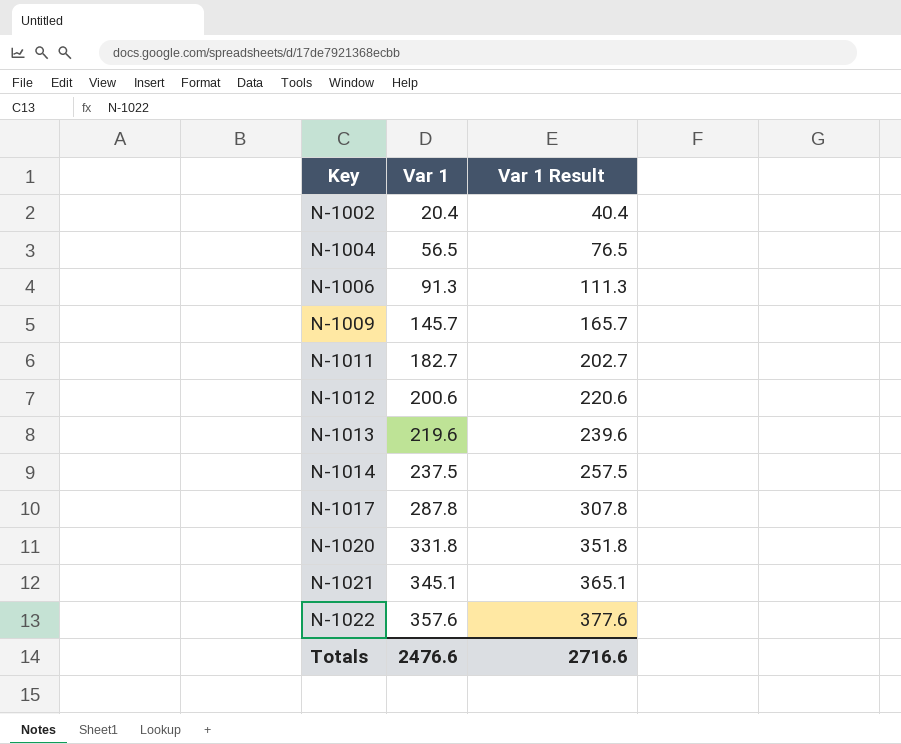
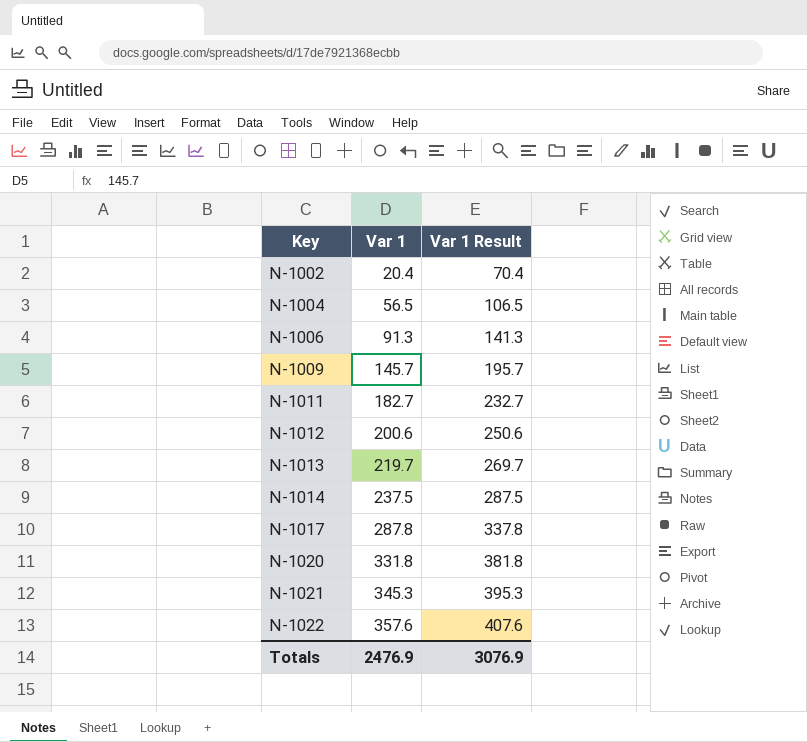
column Var 1 Result | formula: [Var 1] + 20 -> [Var 1] + 50
N-1013 | Var 1: 219.6 -> 219.7
N-1021 | Var 1: 345.1 -> 345.3
Totals | Var 1: 2476.6 -> 2476.9
Totals | Var 1 Result: 2716.6 -> 3076.9

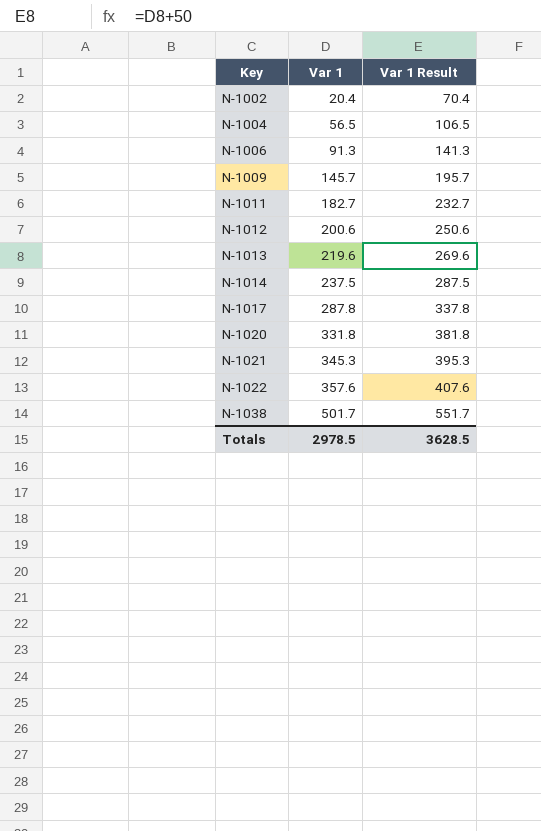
N-1013 | Var 1: 219.7 -> 219.6
N-1013 | Var 1 Result: 269.7 -> 269.6
row N-1038: none -> 501.7 | 551.7
Totals | Var 1: 2476.9 -> 2978.5
Totals | Var 1 Result: 3076.9 -> 3628.5

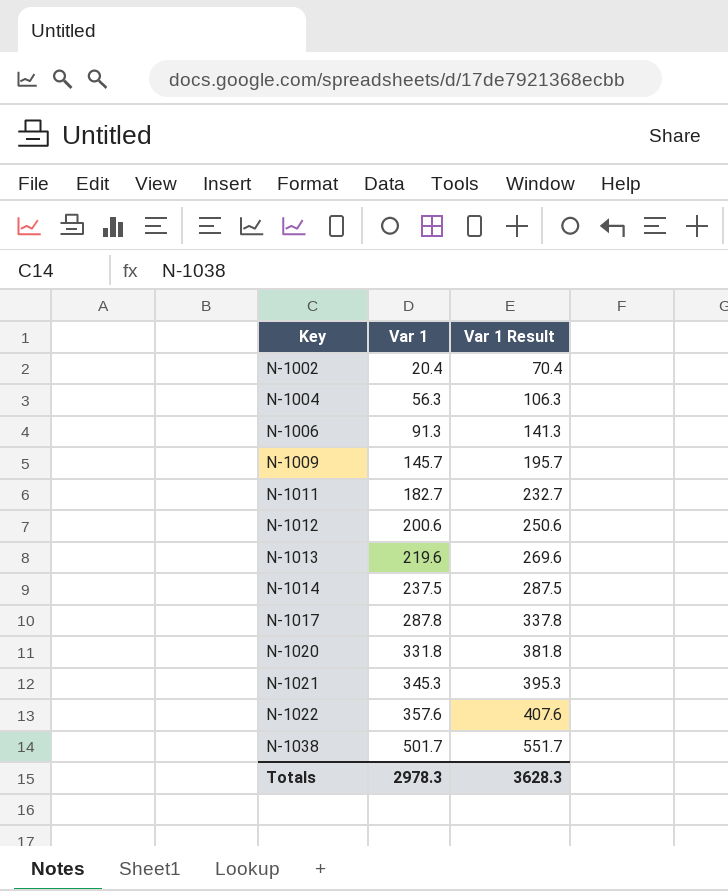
N-1004 | Var 1: 56.5 -> 56.3
N-1004 | Var 1 Result: 106.5 -> 106.3
Totals | Var 1: 2978.5 -> 2978.3
Totals | Var 1 Result: 3628.5 -> 3628.3

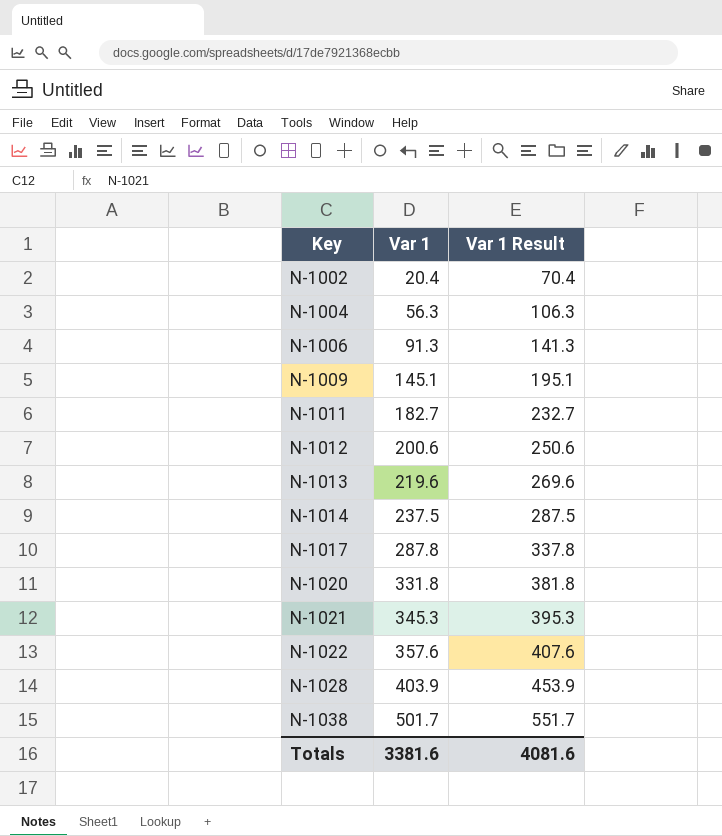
N-1009 | Var 1: 145.7 -> 145.1
N-1009 | Var 1 Result: 195.7 -> 195.1
row N-1028: none -> 403.9 | 453.9
Totals | Var 1: 2978.3 -> 3381.6
Totals | Var 1 Result: 3628.3 -> 4081.6

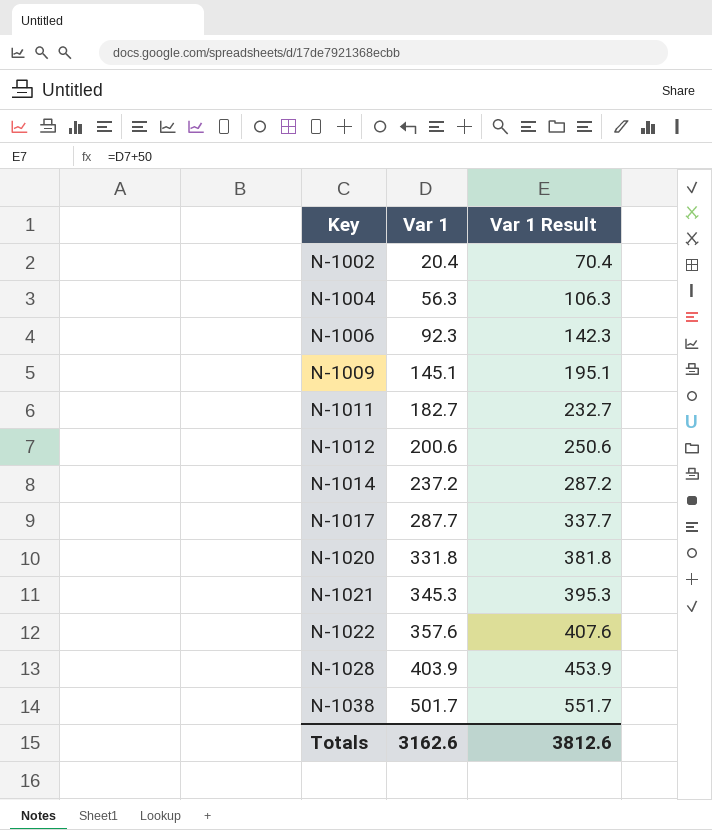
row N-1013: 219.6 | 269.6 -> none
N-1006 | Var 1: 91.3 -> 92.3
N-1006 | Var 1 Result: 141.3 -> 142.3
N-1014 | Var 1: 237.5 -> 237.2
N-1014 | Var 1 Result: 287.5 -> 287.2
N-1017 | Var 1: 287.8 -> 287.7
N-1017 | Var 1 Result: 337.8 -> 337.7
Totals | Var 1: 3381.6 -> 3162.6
Totals | Var 1 Result: 4081.6 -> 3812.6

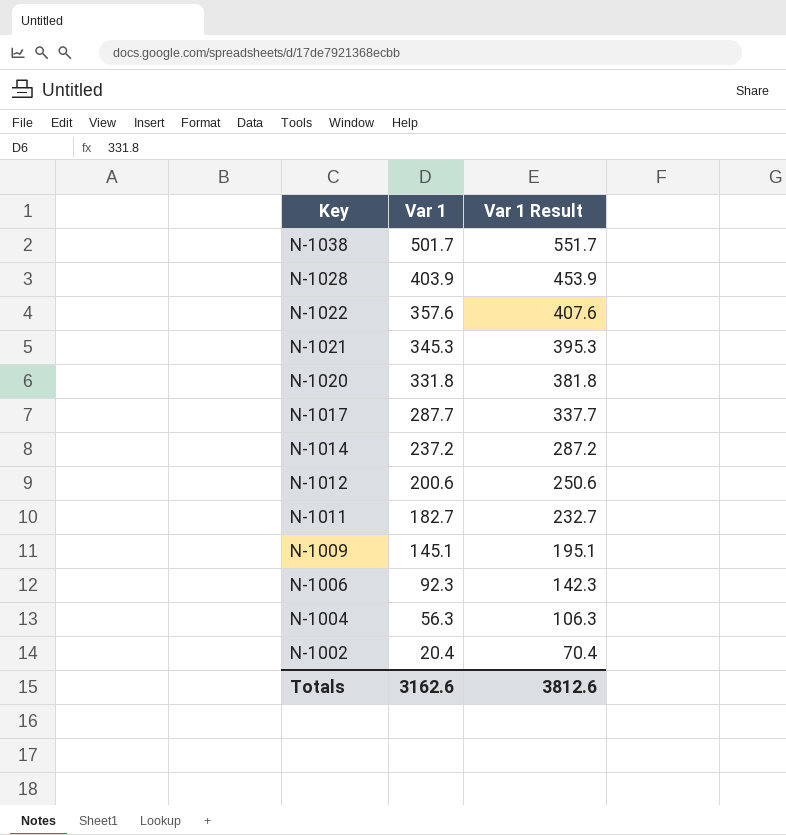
row order: Key ascending -> Key descending

